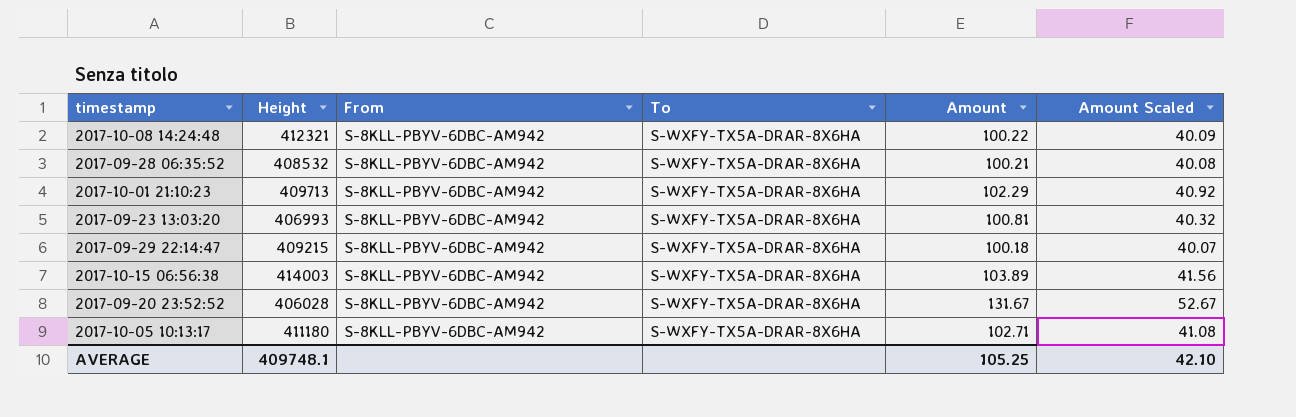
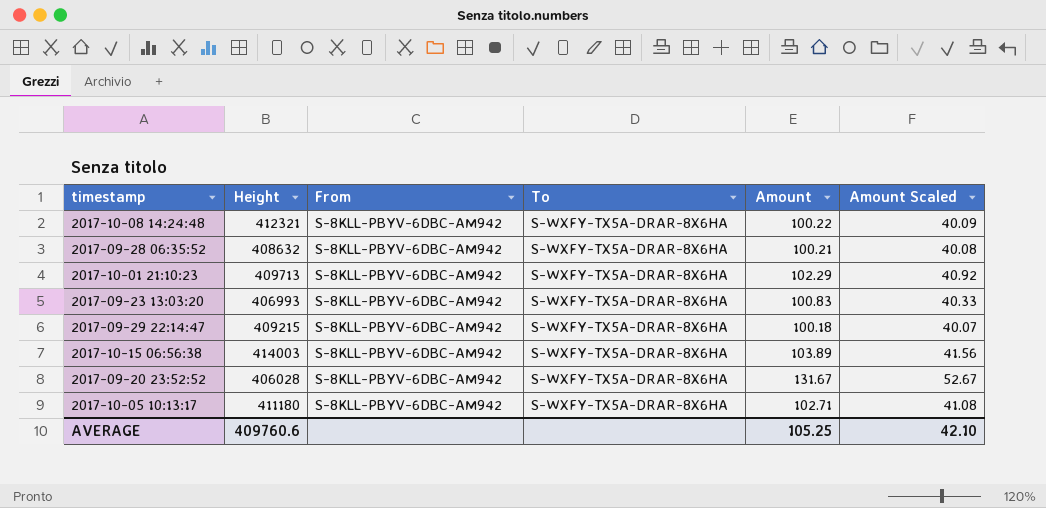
2017-09-28 06:35:52 | Height: 408532 -> 408632
2017-09-23 13:03:20 | Amount: 100.81 -> 100.83
2017-09-23 13:03:20 | Amount Scaled: 40.32 -> 40.33
AVERAGE | Height: 409748.1 -> 409760.6

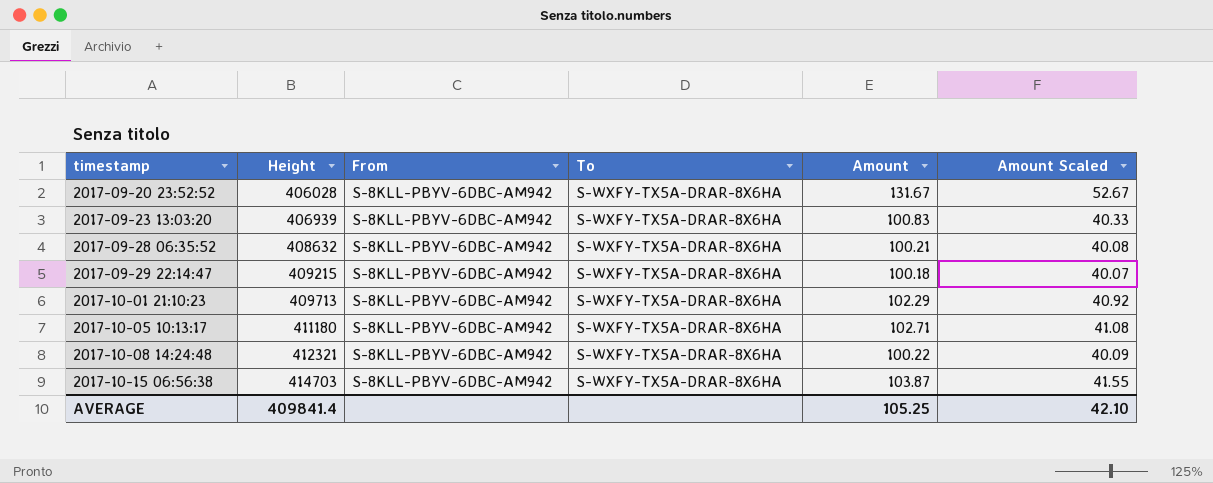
row order: none -> timestamp ascending
2017-09-23 13:03:20 | Height: 406993 -> 406939
2017-10-15 06:56:38 | Height: 414003 -> 414703
2017-10-15 06:56:38 | Amount: 103.89 -> 103.87
2017-10-15 06:56:38 | Amount Scaled: 41.56 -> 41.55
AVERAGE | Height: 409760.6 -> 409841.4

